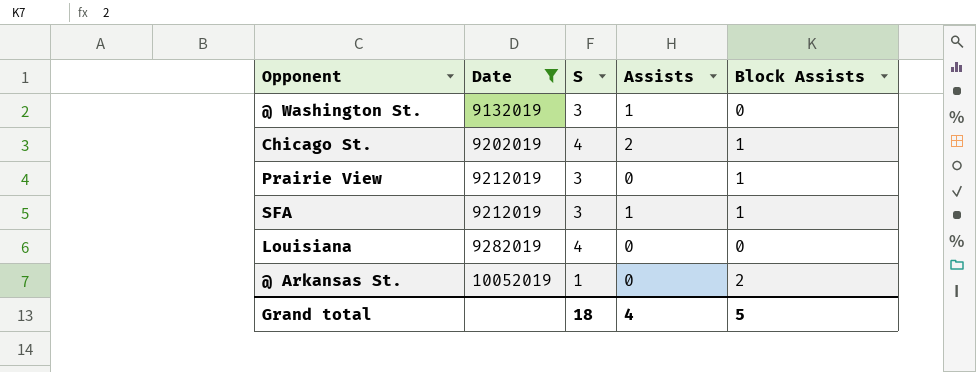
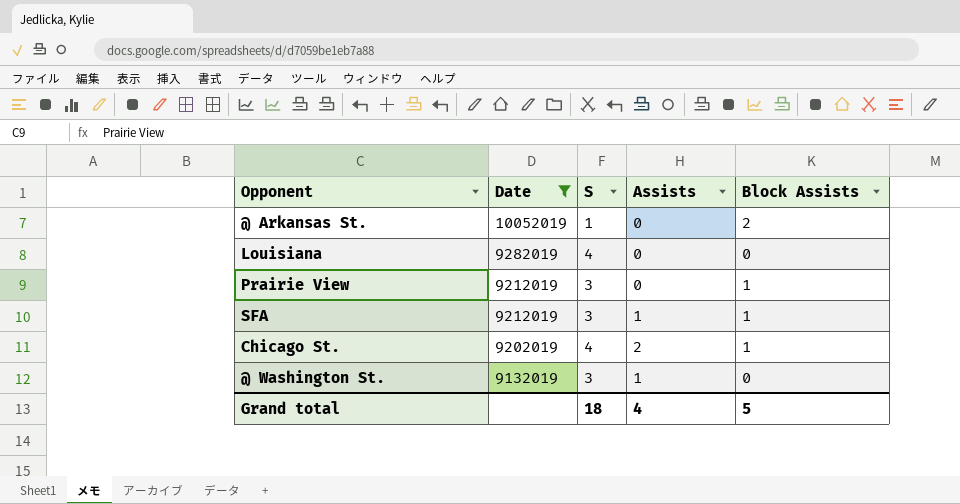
row order: Date ascending -> Date descending

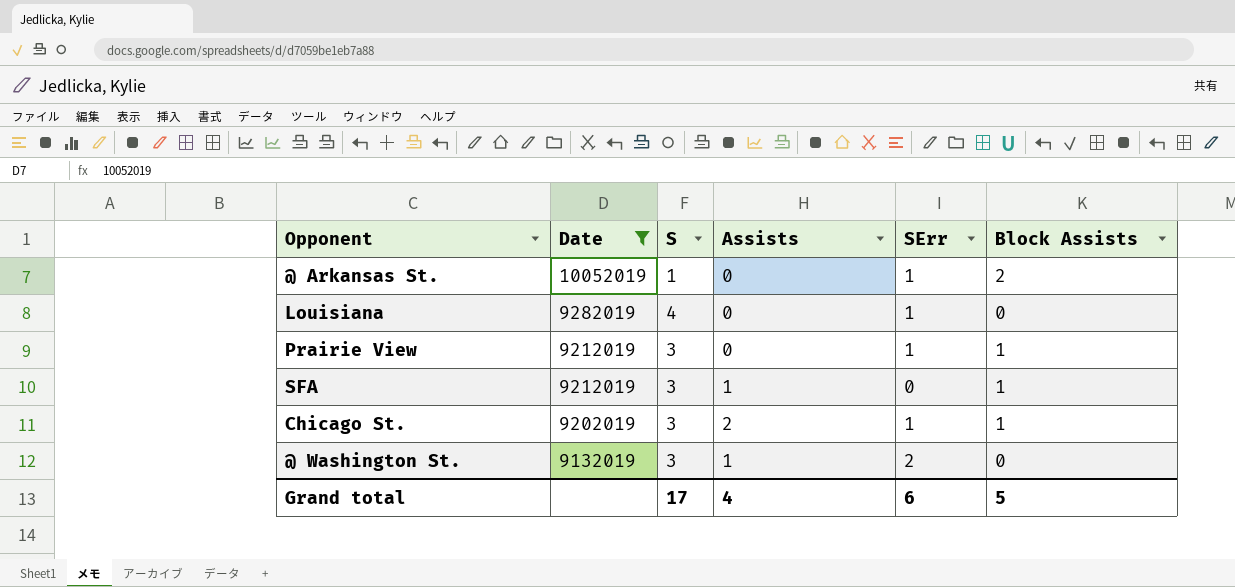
column SErr | position: none -> 5
Chicago St. | S: 4 -> 3
Grand total | S: 18 -> 17

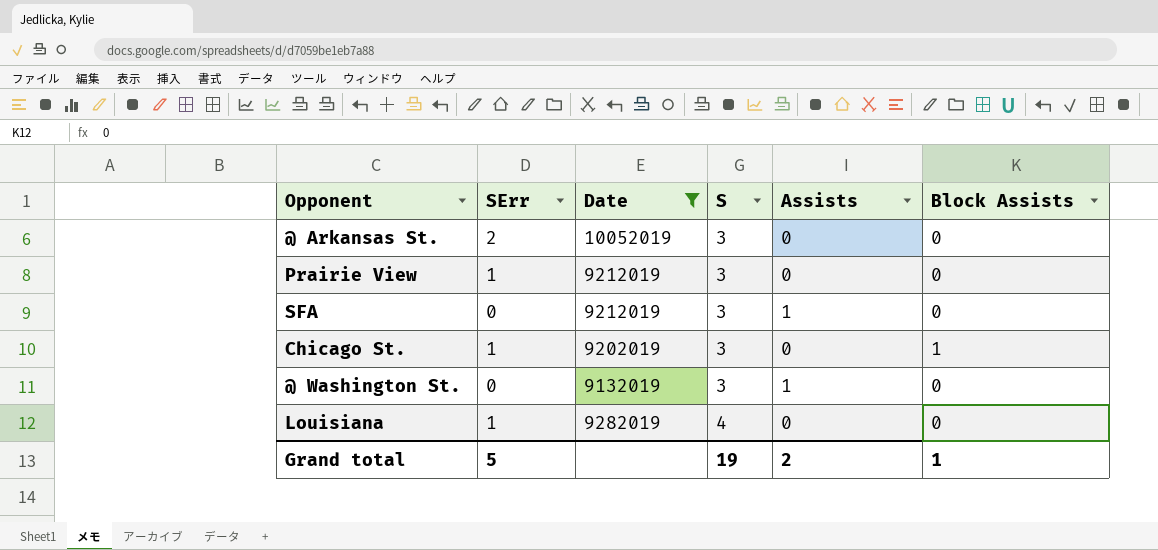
row order: Date descending -> S ascending
column SErr | position: 5 -> 2
@ Arkansas St. | SErr: 1 -> 2
@ Arkansas St. | S: 1 -> 3
@ Arkansas St. | Block Assists: 2 -> 0
Prairie View | Block Assists: 1 -> 0
SFA | Block Assists: 1 -> 0
Chicago St. | Assists: 2 -> 0
@ Washington St. | SErr: 2 -> 0
Grand total | SErr: 6 -> 5
Grand total | S: 17 -> 19
Grand total | Assists: 4 -> 2
Grand total | Block Assists: 5 -> 1

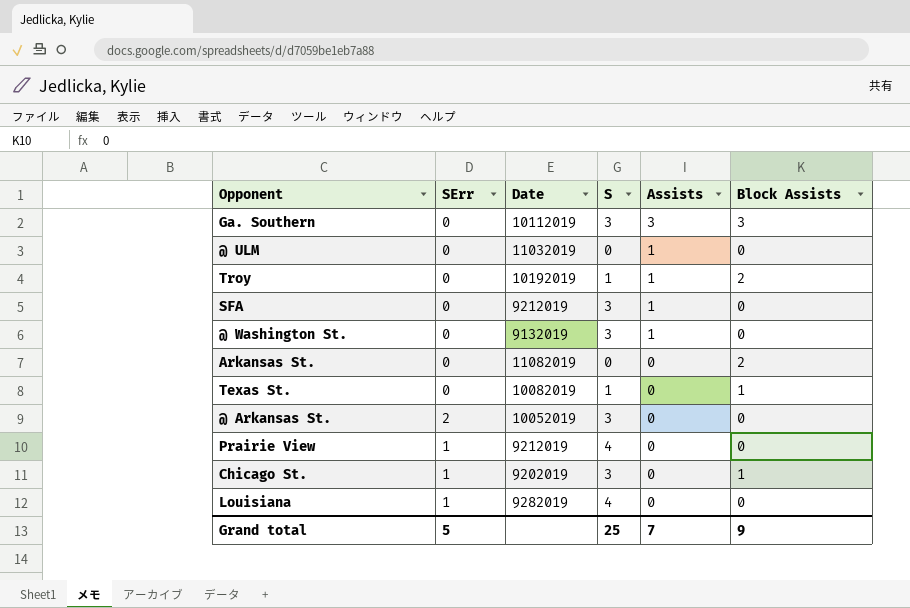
filter: Date <= 10052019 -> none
row order: S ascending -> Assists descending
Prairie View | S: 3 -> 4
Grand total | S: 19 -> 25
Grand total | Assists: 2 -> 7
Grand total | Block Assists: 1 -> 9

